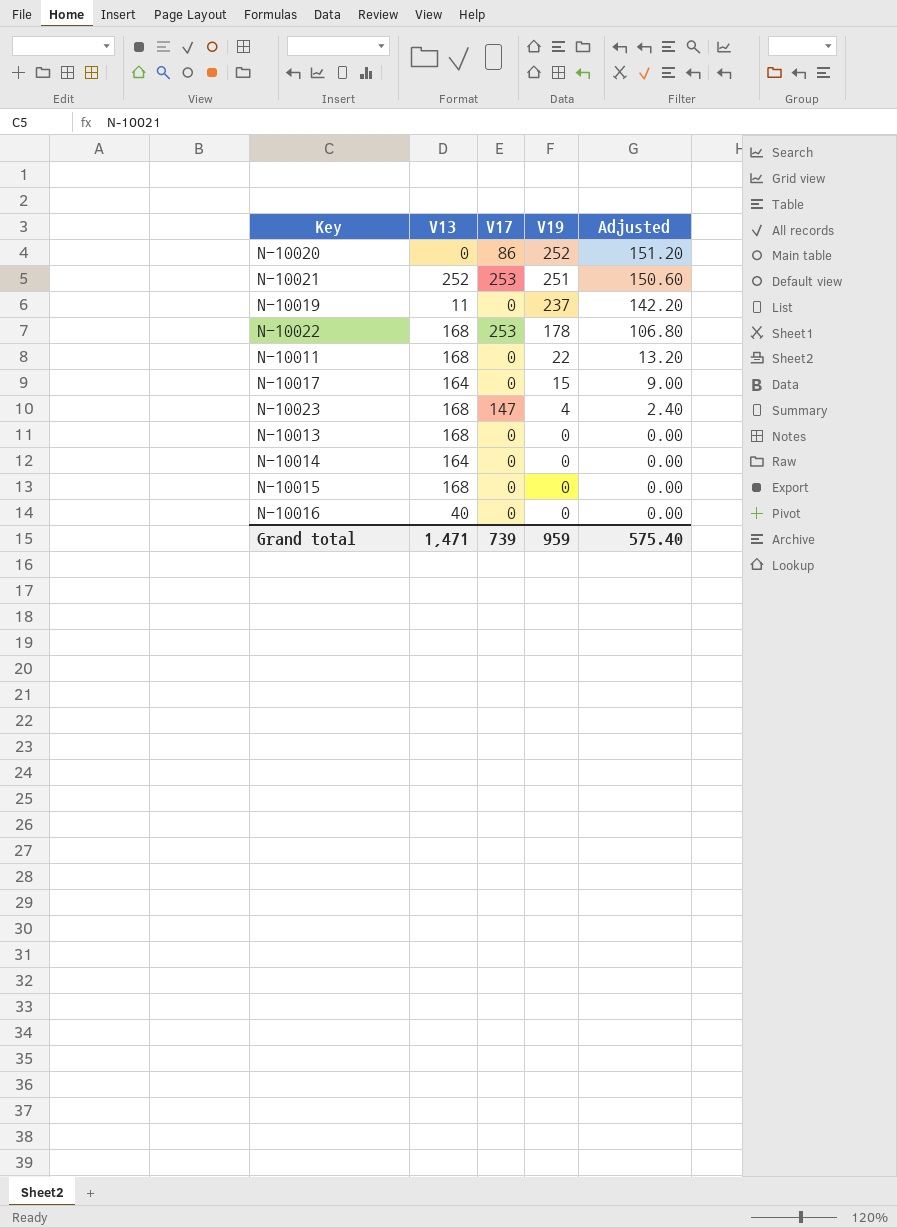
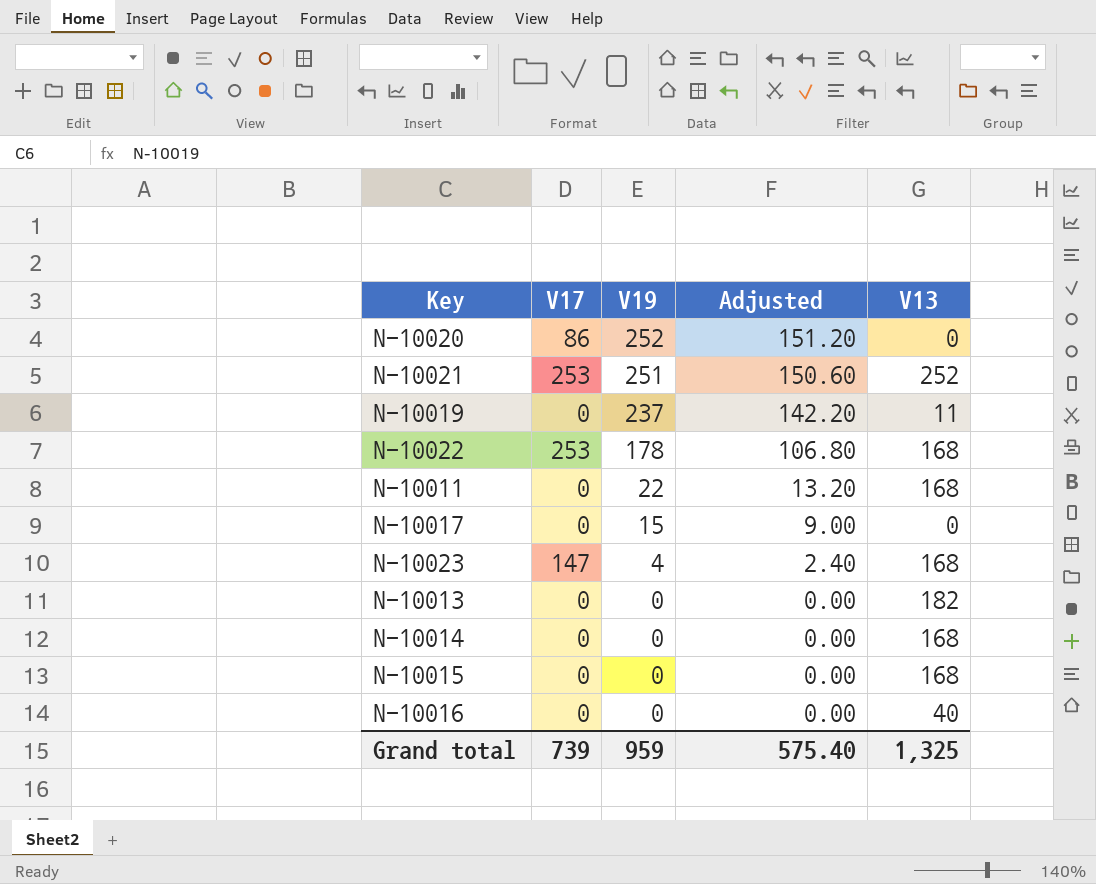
column V13 | position: 2 -> 5
N-10017 | V13: 164 -> 0
N-10013 | V13: 168 -> 182
N-10014 | V13: 164 -> 168
Grand total | V13: 1,471 -> 1,325

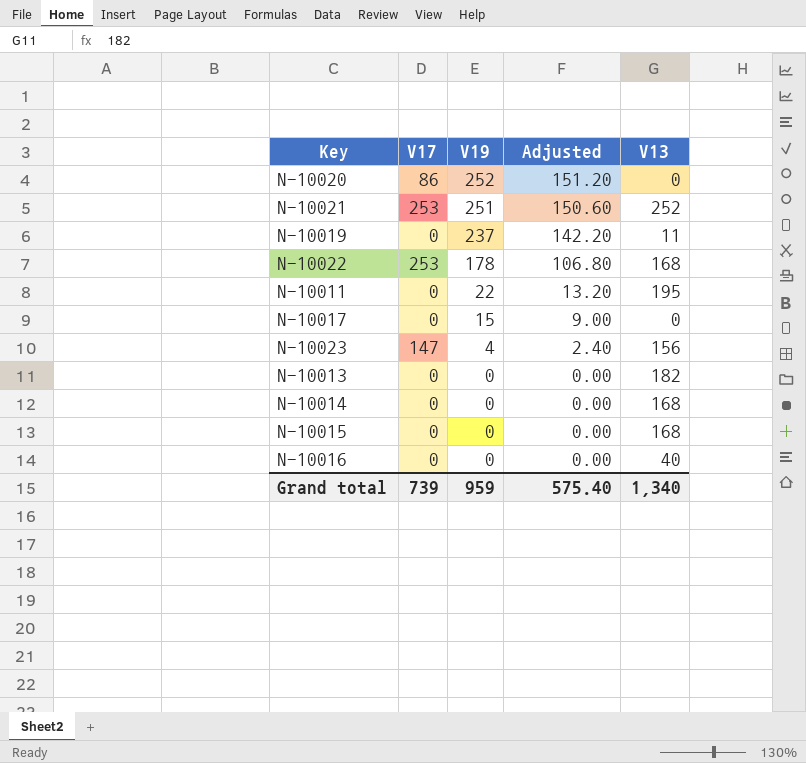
N-10011 | V13: 168 -> 195
N-10023 | V13: 168 -> 156
Grand total | V13: 1,325 -> 1,340

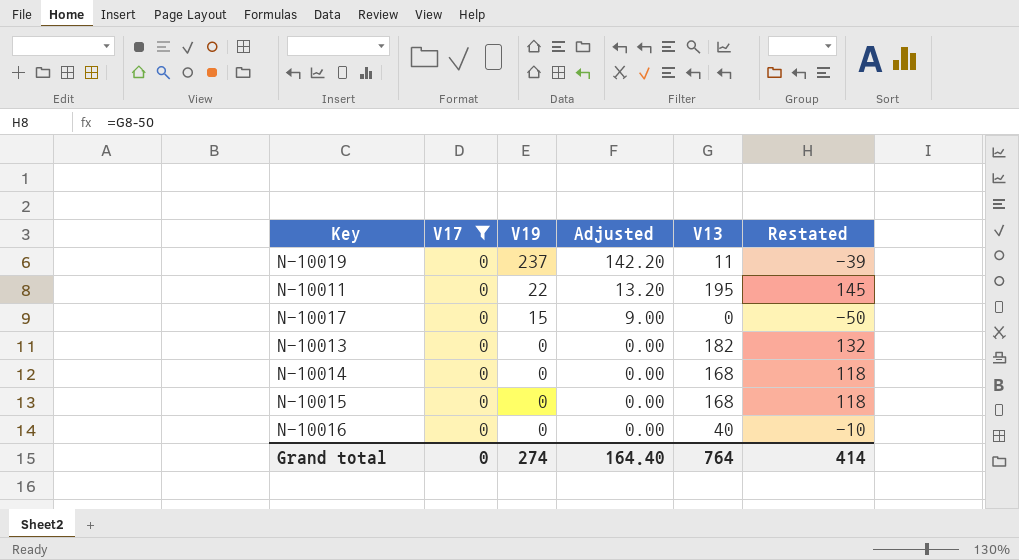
filter: none -> V17 = 0
column Restated | formula: none -> [V13] - 50
Grand total | V17: 739 -> 0
Grand total | V19: 959 -> 274
Grand total | Adjusted: 575.40 -> 164.40
Grand total | V13: 1,340 -> 764

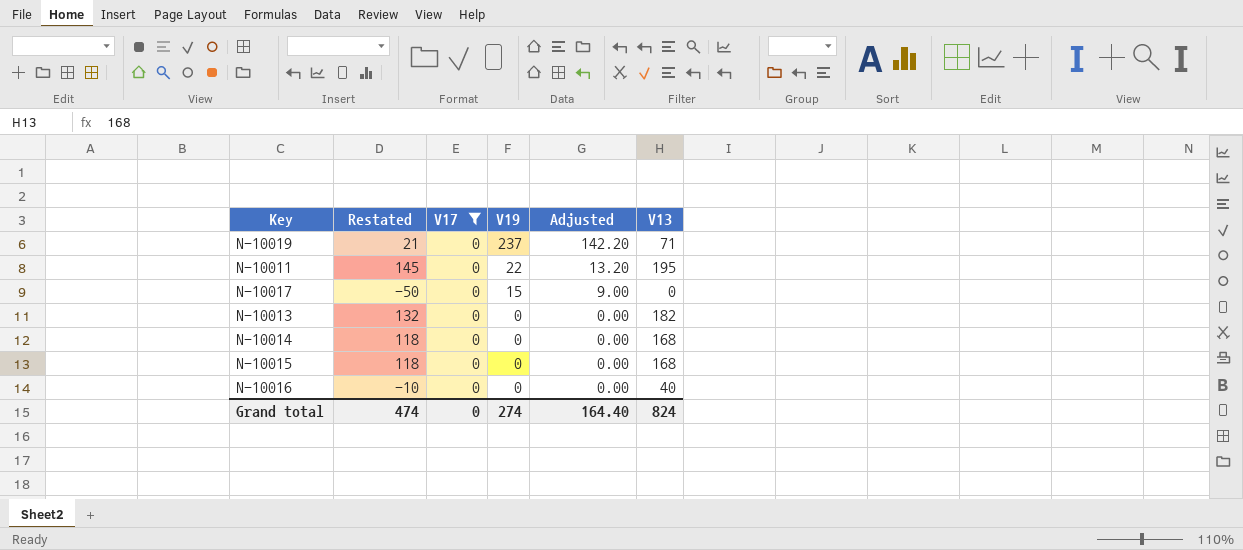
column Restated | position: 6 -> 2
N-10019 | Restated: -39 -> 21
N-10019 | V13: 11 -> 71
Grand total | Restated: 414 -> 474
Grand total | V13: 764 -> 824

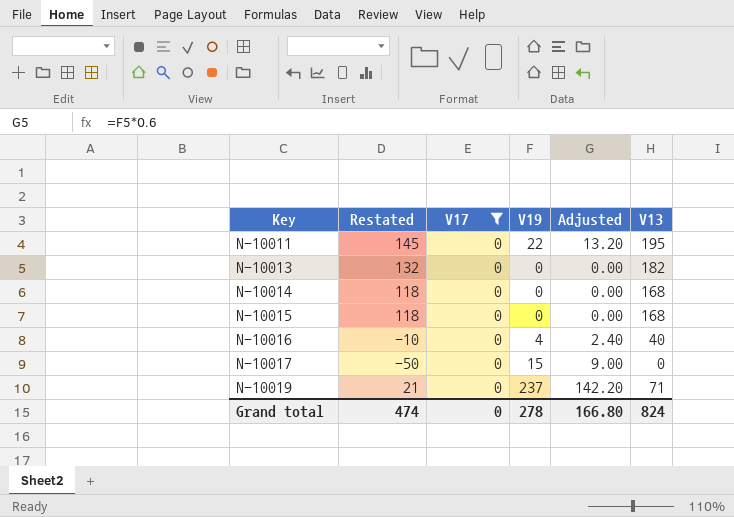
row order: V19 descending -> Key ascending
N-10016 | V19: 0 -> 4
N-10016 | Adjusted: 0.00 -> 2.40
Grand total | V19: 274 -> 278
Grand total | Adjusted: 164.40 -> 166.80

